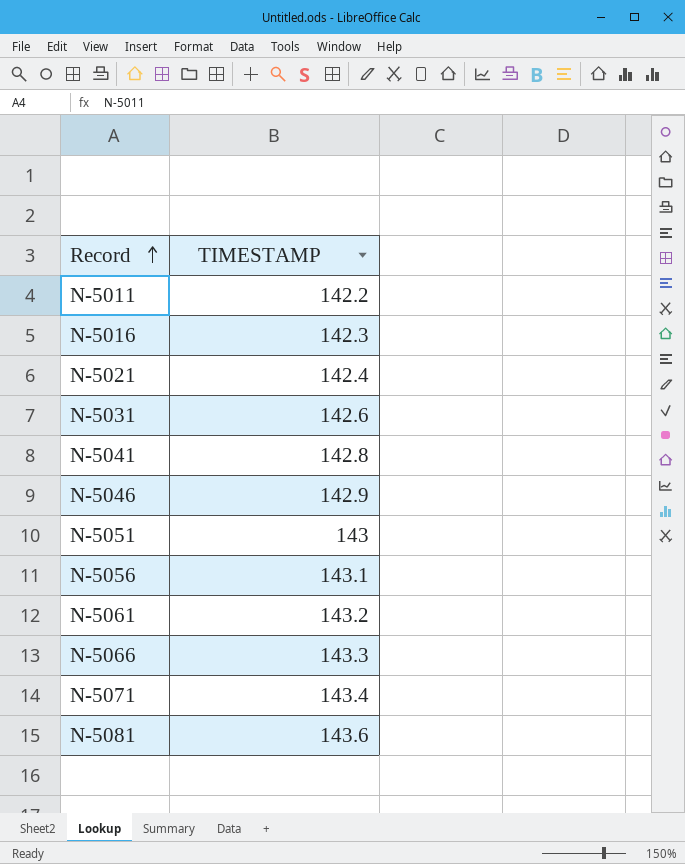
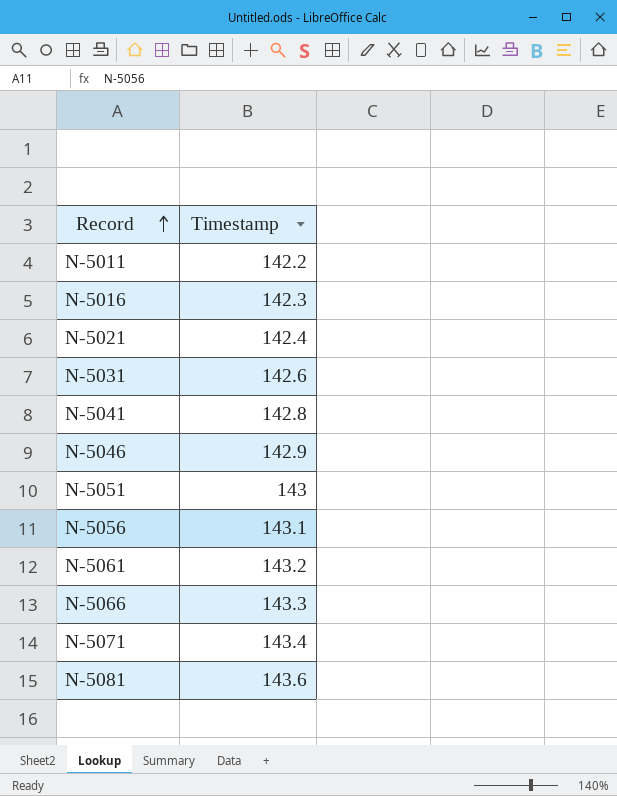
column name: TIMESTAMP -> Timestamp

